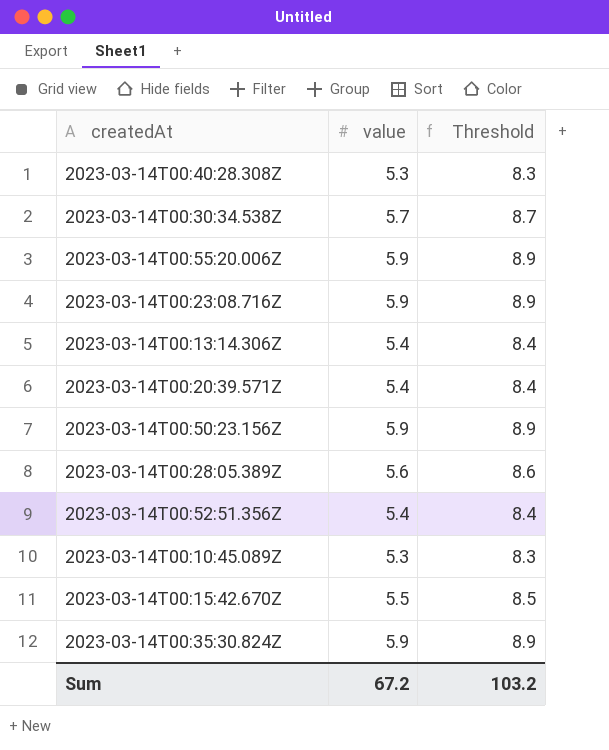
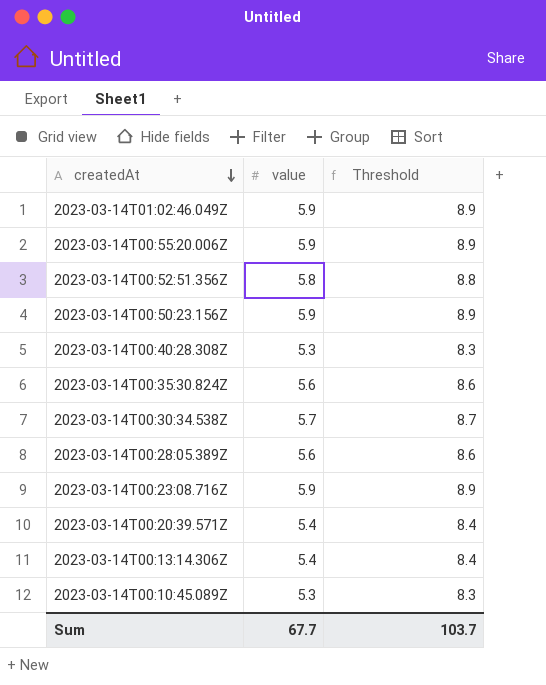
row order: none -> createdAt descending
row 2023-03-14T00:15:42.670Z: 5.5 | 8.5 -> none
row 2023-03-14T01:02:46.049Z: none -> 5.9 | 8.9
2023-03-14T00:52:51.356Z | value: 5.4 -> 5.8
2023-03-14T00:52:51.356Z | Threshold: 8.4 -> 8.8
2023-03-14T00:35:30.824Z | value: 5.9 -> 5.6
2023-03-14T00:35:30.824Z | Threshold: 8.9 -> 8.6
Sum | value: 67.2 -> 67.7
Sum | Threshold: 103.2 -> 103.7

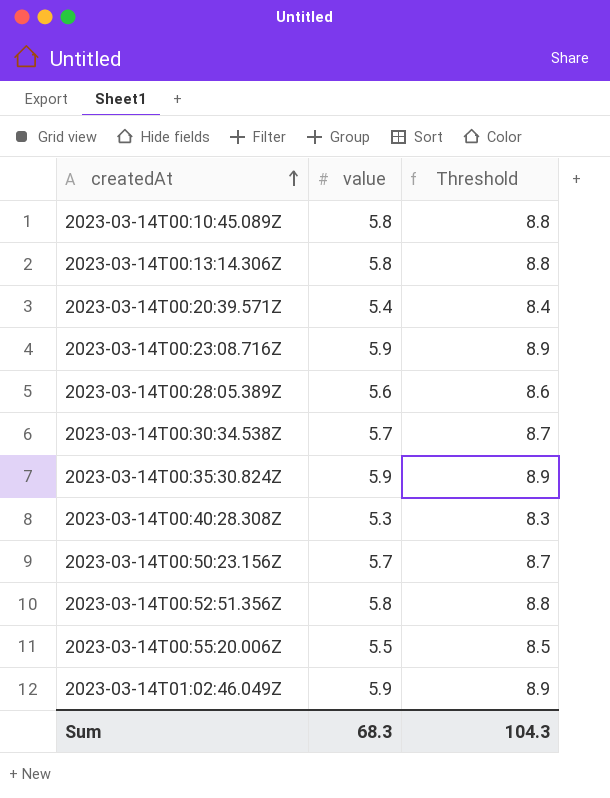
row order: createdAt descending -> createdAt ascending
2023-03-14T00:10:45.089Z | value: 5.3 -> 5.8
2023-03-14T00:10:45.089Z | Threshold: 8.3 -> 8.8
2023-03-14T00:13:14.306Z | value: 5.4 -> 5.8
2023-03-14T00:13:14.306Z | Threshold: 8.4 -> 8.8
2023-03-14T00:35:30.824Z | value: 5.6 -> 5.9
2023-03-14T00:35:30.824Z | Threshold: 8.6 -> 8.9
2023-03-14T00:50:23.156Z | value: 5.9 -> 5.7
2023-03-14T00:50:23.156Z | Threshold: 8.9 -> 8.7
2023-03-14T00:55:20.006Z | value: 5.9 -> 5.5
2023-03-14T00:55:20.006Z | Threshold: 8.9 -> 8.5
Sum | value: 67.7 -> 68.3
Sum | Threshold: 103.7 -> 104.3

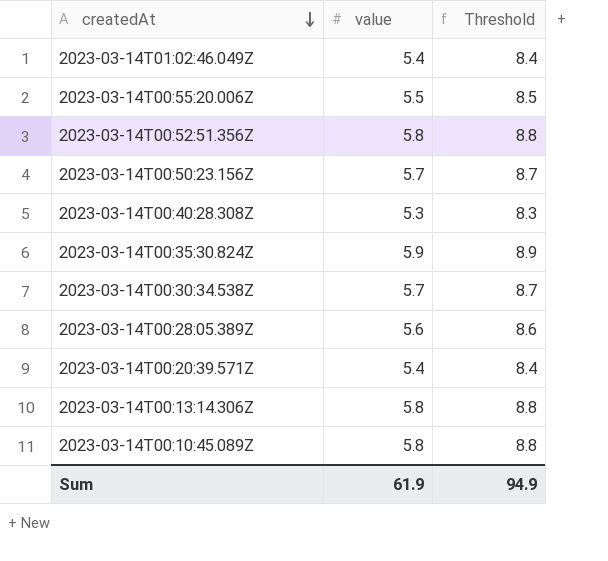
row order: createdAt ascending -> createdAt descending
row 2023-03-14T00:23:08.716Z: 5.9 | 8.9 -> none
2023-03-14T01:02:46.049Z | value: 5.9 -> 5.4
2023-03-14T01:02:46.049Z | Threshold: 8.9 -> 8.4
Sum | value: 68.3 -> 61.9
Sum | Threshold: 104.3 -> 94.9

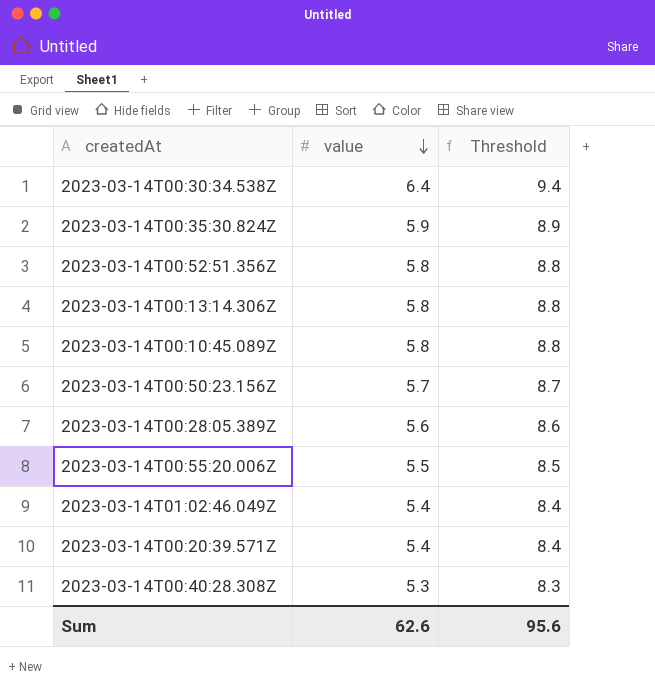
row order: createdAt descending -> value descending
2023-03-14T00:30:34.538Z | value: 5.7 -> 6.4
2023-03-14T00:30:34.538Z | Threshold: 8.7 -> 9.4
Sum | value: 61.9 -> 62.6
Sum | Threshold: 94.9 -> 95.6

